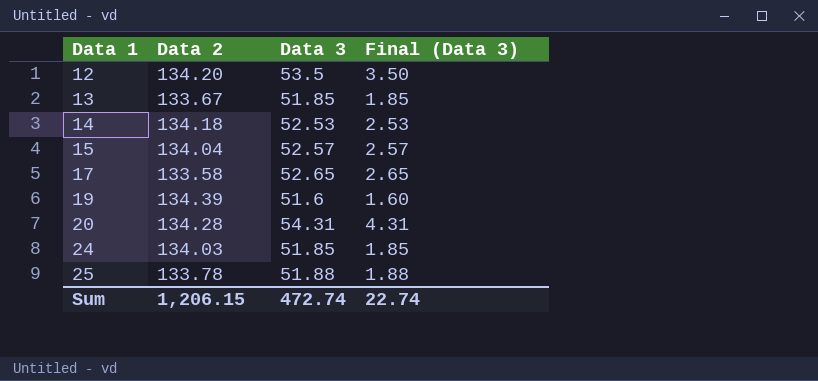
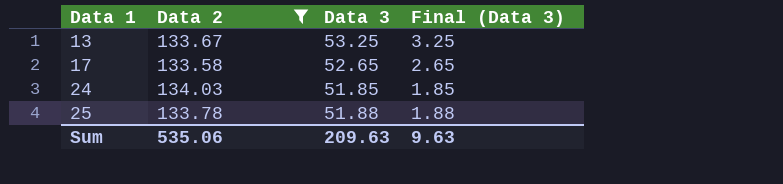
filter: none -> Data 2 <= 134.03
13 | Data 3: 51.85 -> 53.25
13 | Final (Data 3): 1.85 -> 3.25
Sum | Data 2: 1,206.15 -> 535.06
Sum | Data 3: 472.74 -> 209.63
Sum | Final (Data 3): 22.74 -> 9.63

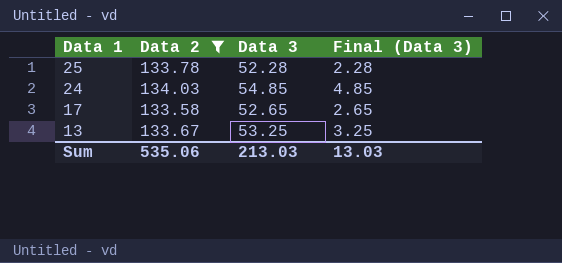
row order: Data 1 ascending -> Data 1 descending
25 | Data 3: 51.88 -> 52.28
25 | Final (Data 3): 1.88 -> 2.28
24 | Data 3: 51.85 -> 54.85
24 | Final (Data 3): 1.85 -> 4.85
Sum | Data 3: 209.63 -> 213.03
Sum | Final (Data 3): 9.63 -> 13.03

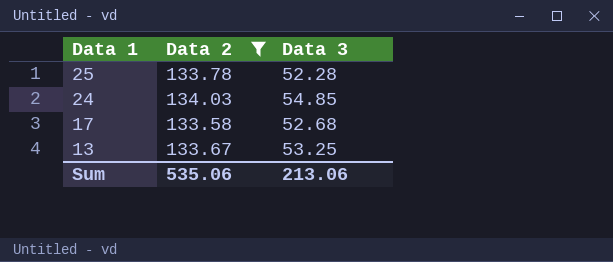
column Final (Data 3) | formula: [Data 3] - 50 -> none
17 | Data 3: 52.65 -> 52.68
Sum | Data 3: 213.03 -> 213.06

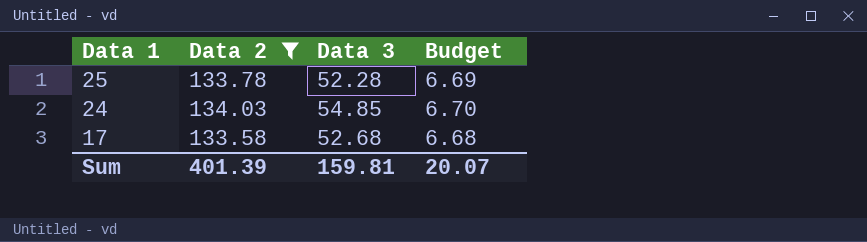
column Budget | formula: none -> [Data 2] * 0.05
row 13: 133.67 | 53.25 -> none
Sum | Data 2: 535.06 -> 401.39
Sum | Data 3: 213.06 -> 159.81

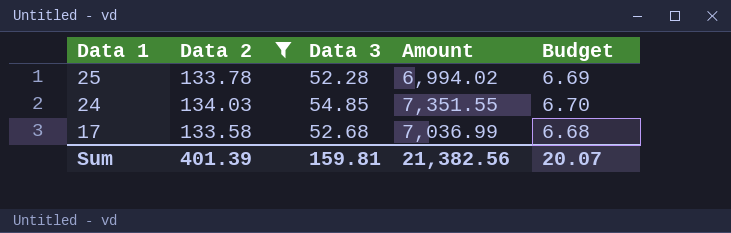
column Amount | formula: none -> [Data 2] * [Data 3]

